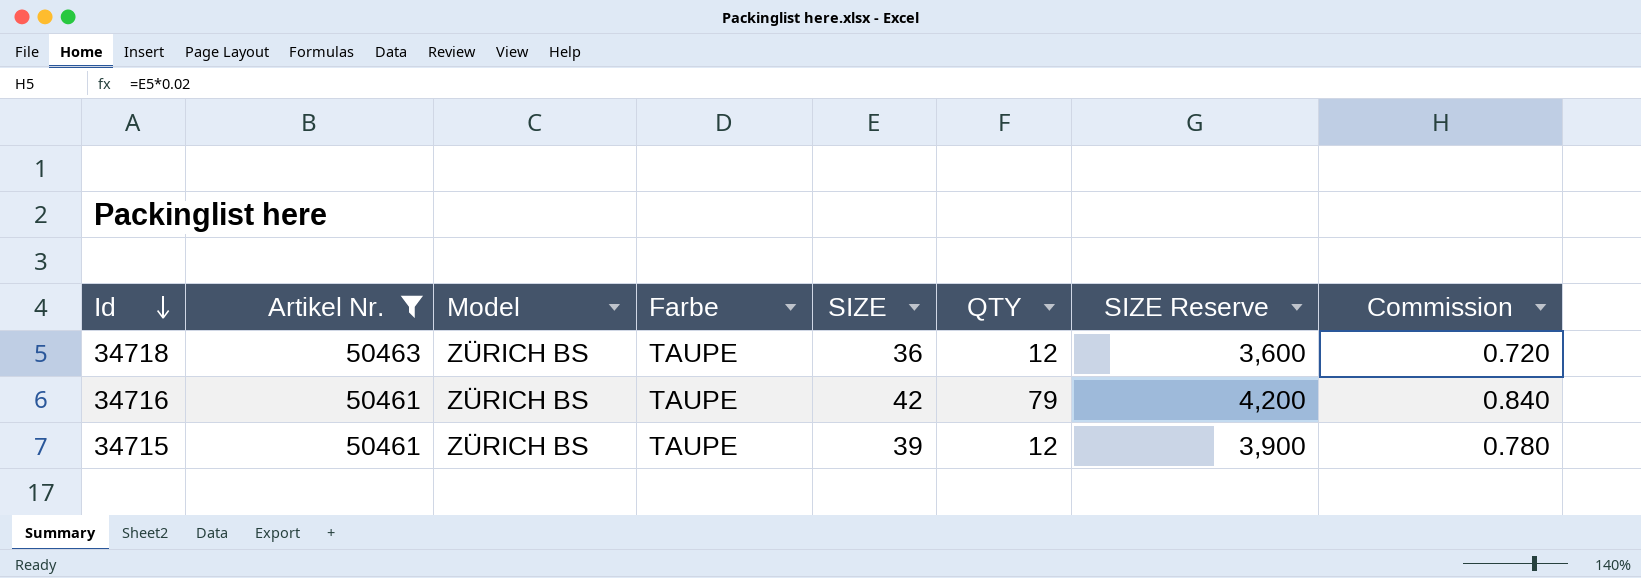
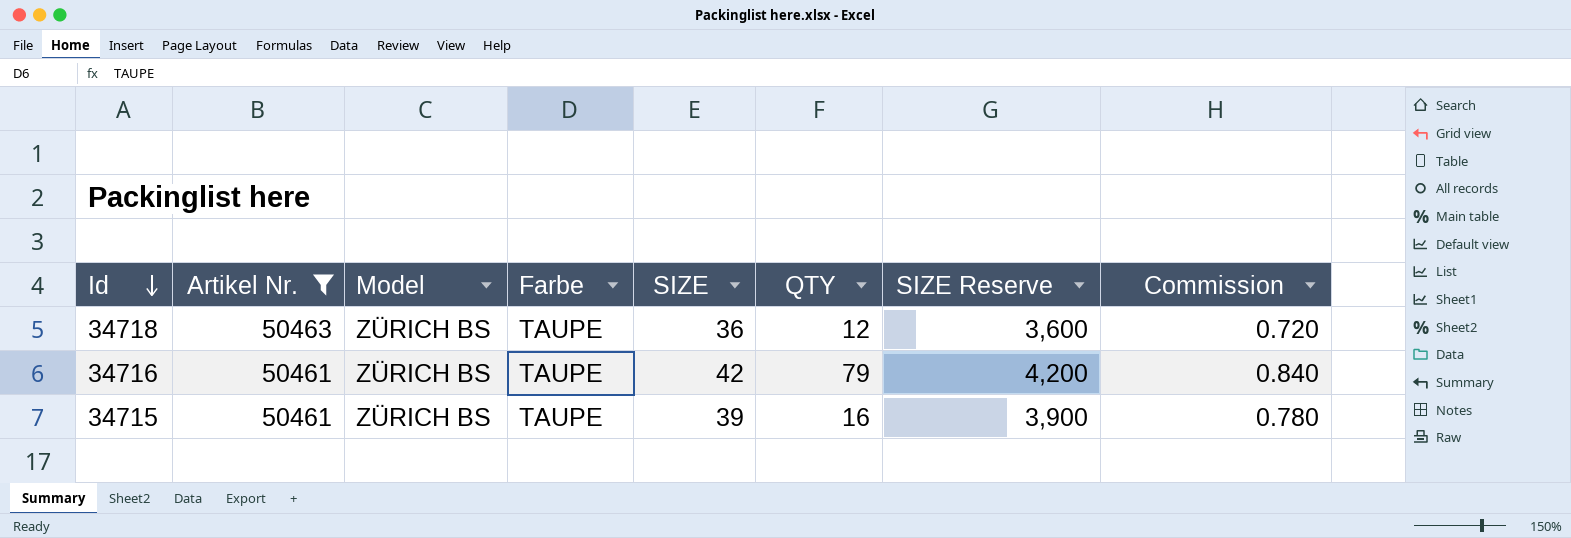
34715 | QTY: 12 -> 16

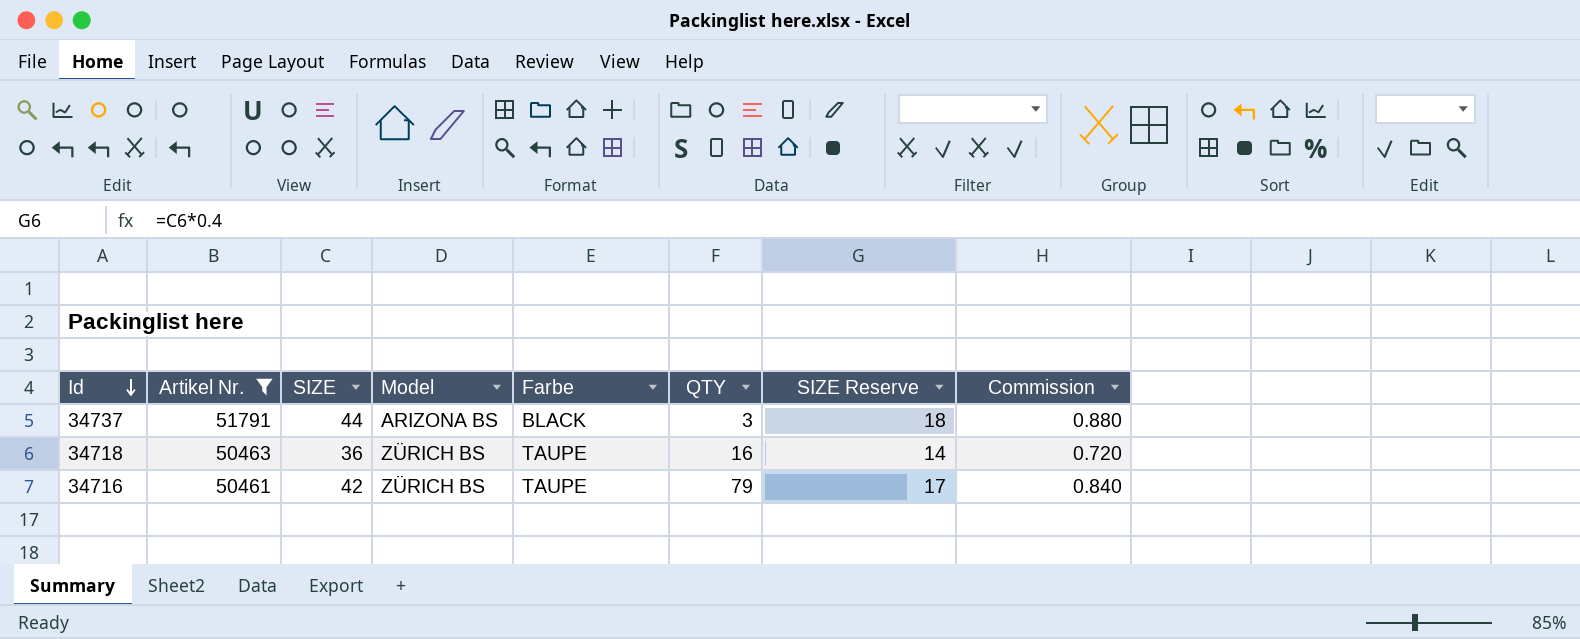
column SIZE | position: 5 -> 3
column SIZE Reserve | formula: [SIZE] * 100 -> [SIZE] * 0.4
row 34715: 50461 | ZÜRICH BS | TAUPE | 39 | 16 | 3,900 | 0.780 -> none
row 34737: none -> 51791 | 44 | ARIZONA BS | BLACK | 3 | 18 | 0.880
34718 | QTY: 12 -> 16

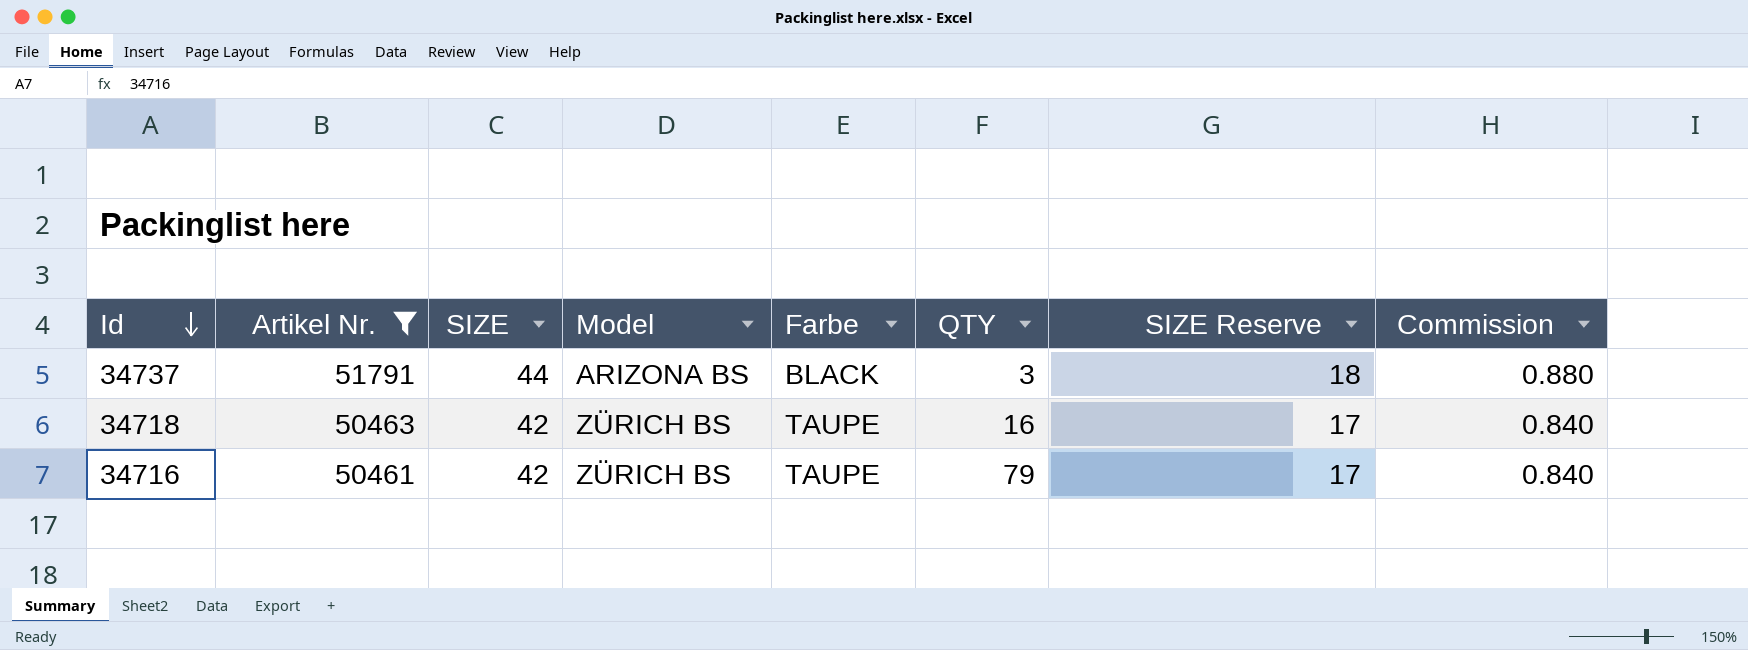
34718 | SIZE: 36 -> 42
34718 | SIZE Reserve: 14 -> 17
34718 | Commission: 0.720 -> 0.840

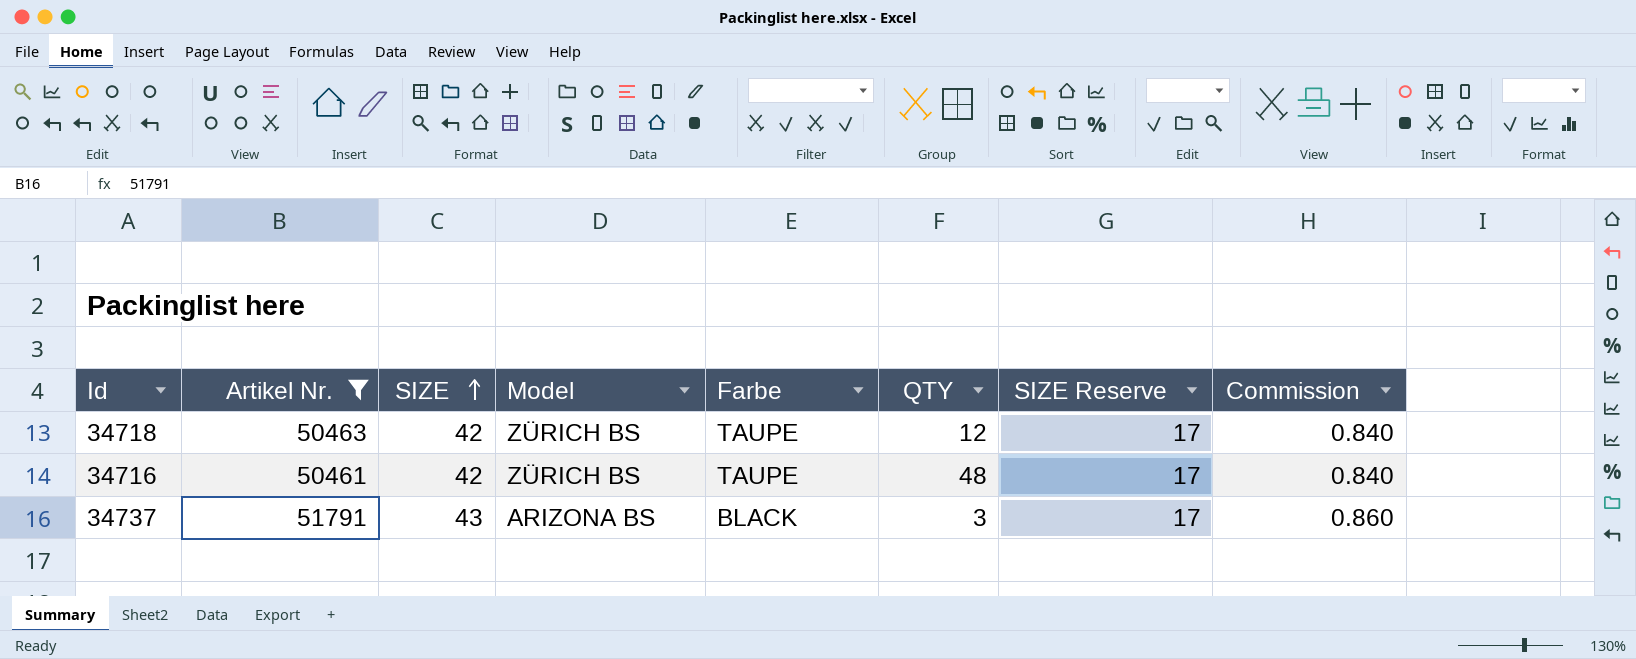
row order: Id descending -> SIZE ascending
34718 | QTY: 16 -> 12
34716 | QTY: 79 -> 48
34737 | SIZE: 44 -> 43
34737 | SIZE Reserve: 18 -> 17
34737 | Commission: 0.880 -> 0.860

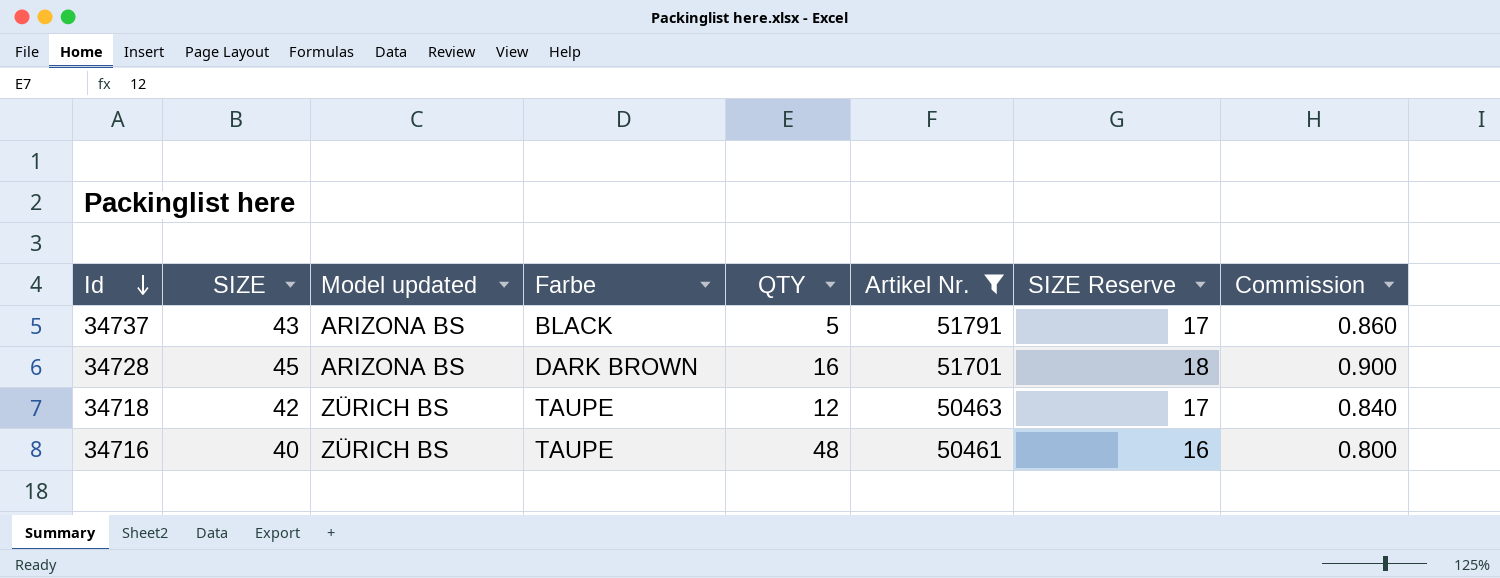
row order: SIZE ascending -> Id descending
column name: Model -> Model updated
column Artikel Nr. | position: 2 -> 6
34737 | QTY: 3 -> 5
row 34728: none -> 45 | ARIZONA BS | DARK BROWN | 16 | 51701 | 18 | 0.900
34716 | SIZE: 42 -> 40
34716 | SIZE Reserve: 17 -> 16
34716 | Commission: 0.840 -> 0.800

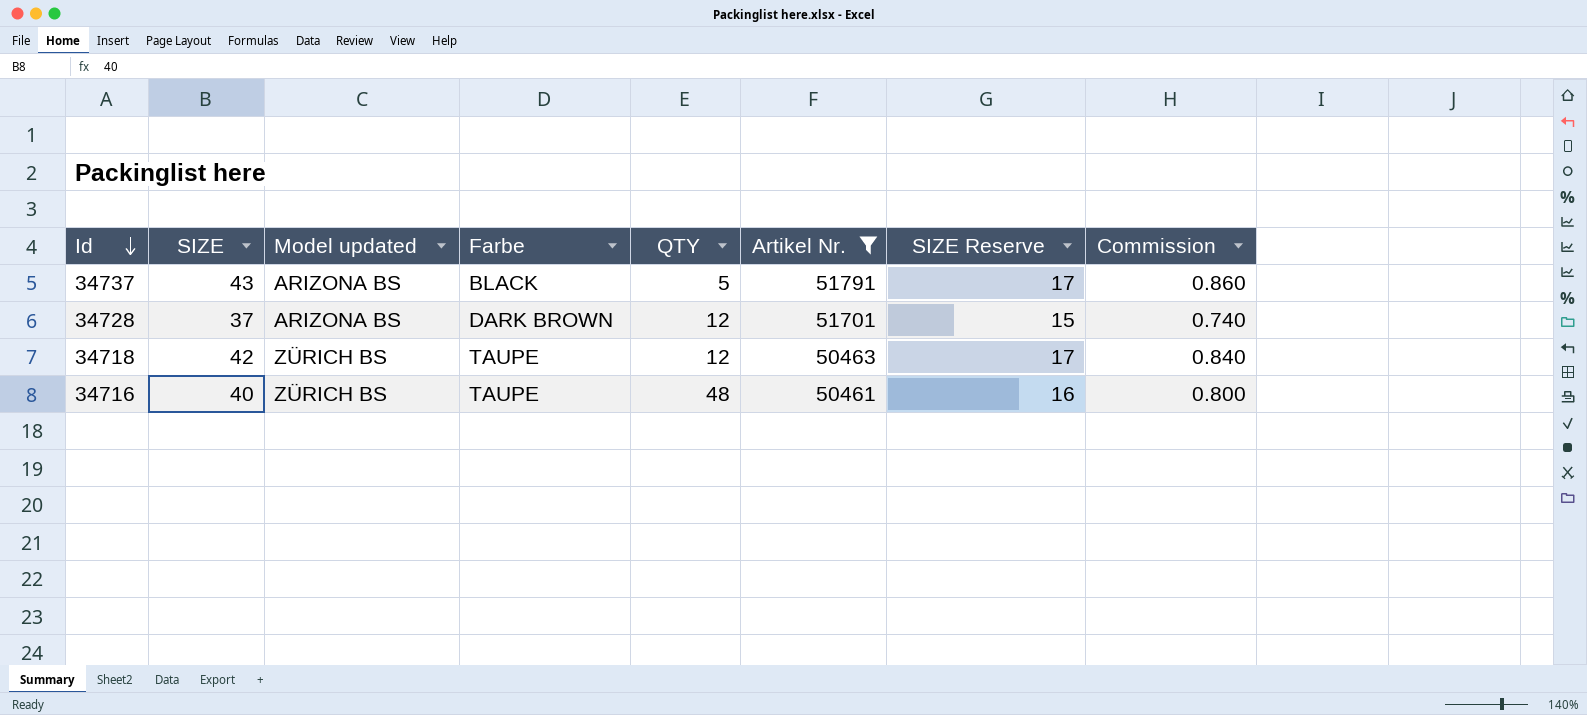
34728 | SIZE: 45 -> 37
34728 | QTY: 16 -> 12
34728 | SIZE Reserve: 18 -> 15
34728 | Commission: 0.900 -> 0.740

